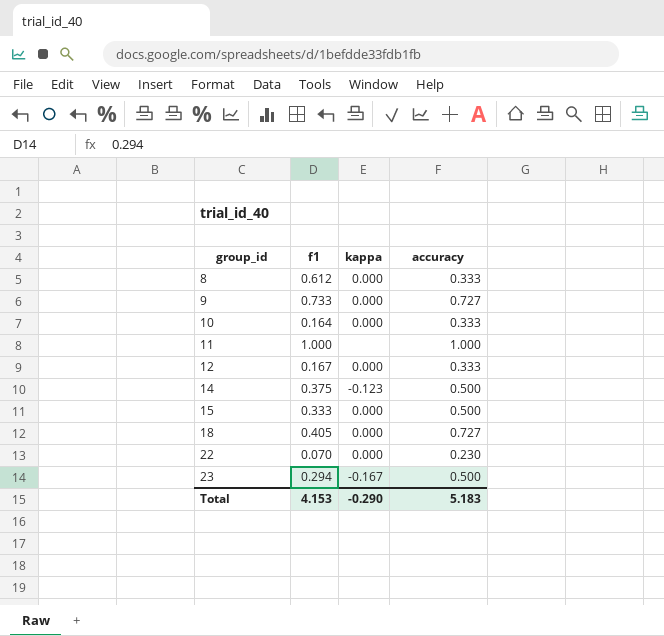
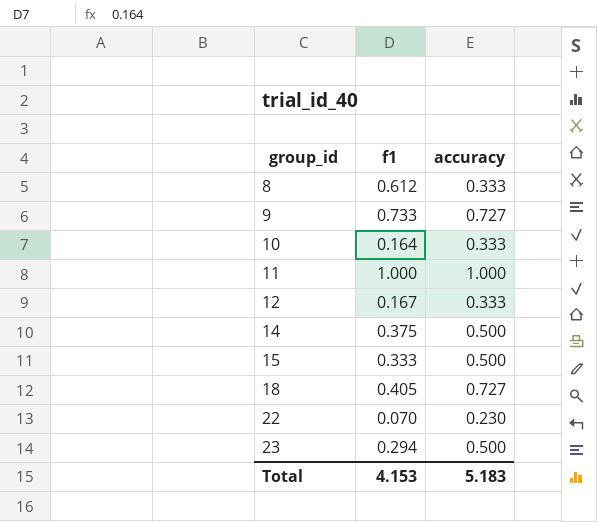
column kappa | position: 3 -> none

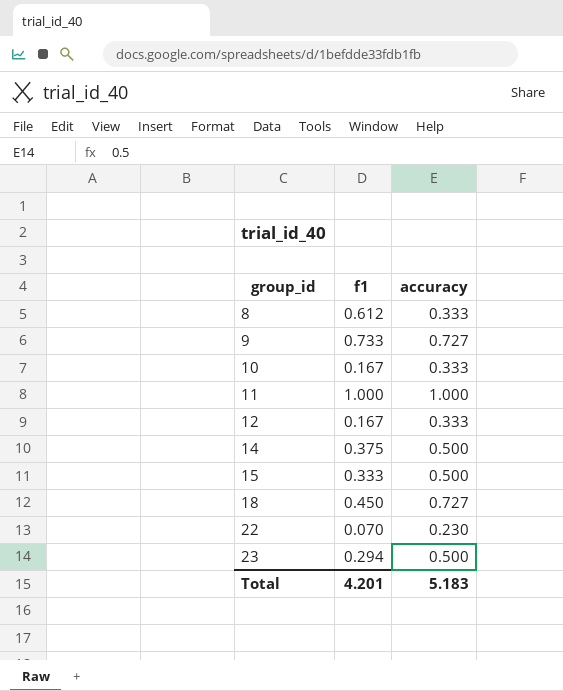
10 | f1: 0.164 -> 0.167
18 | f1: 0.405 -> 0.450
Total | f1: 4.153 -> 4.201

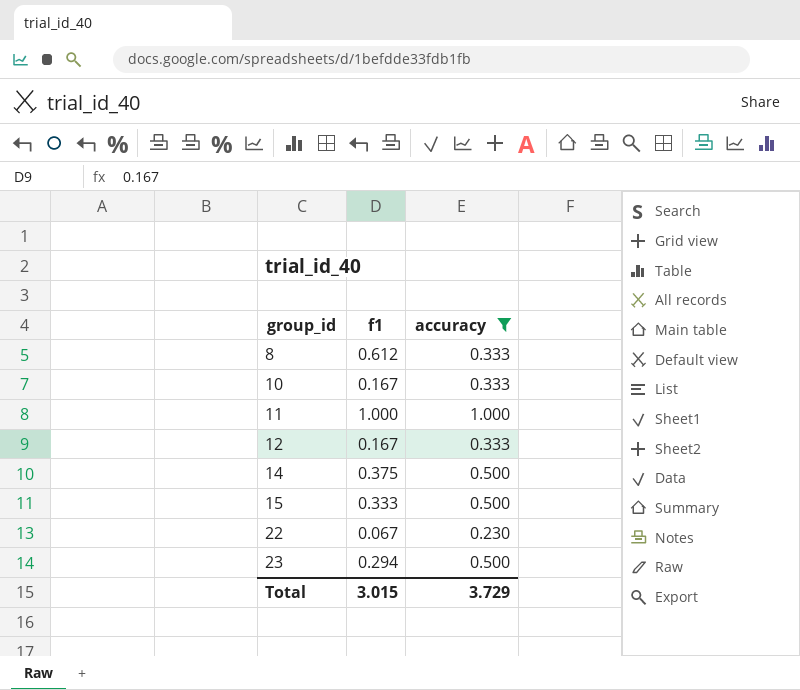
filter: none -> accuracy != 0.727
22 | f1: 0.070 -> 0.067
Total | f1: 4.201 -> 3.015
Total | accuracy: 5.183 -> 3.729

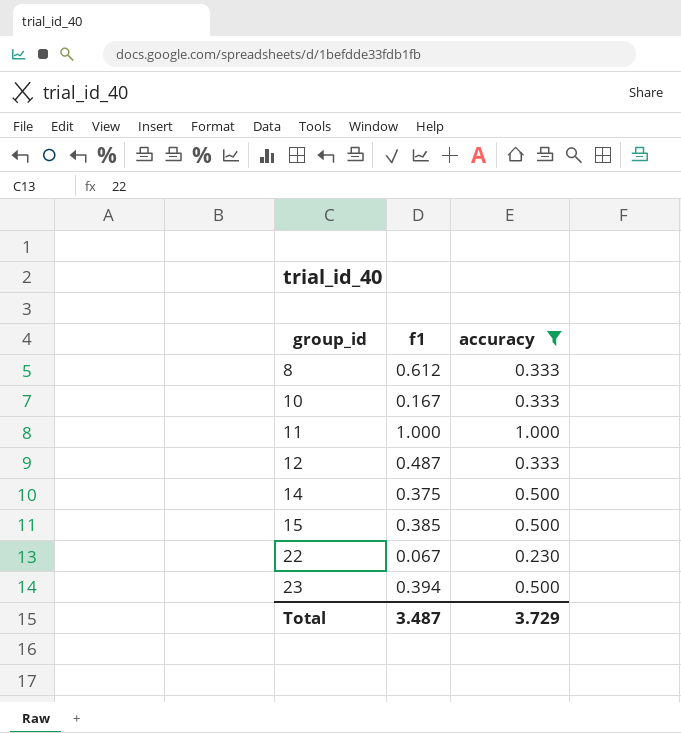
12 | f1: 0.167 -> 0.487
15 | f1: 0.333 -> 0.385
23 | f1: 0.294 -> 0.394
Total | f1: 3.015 -> 3.487

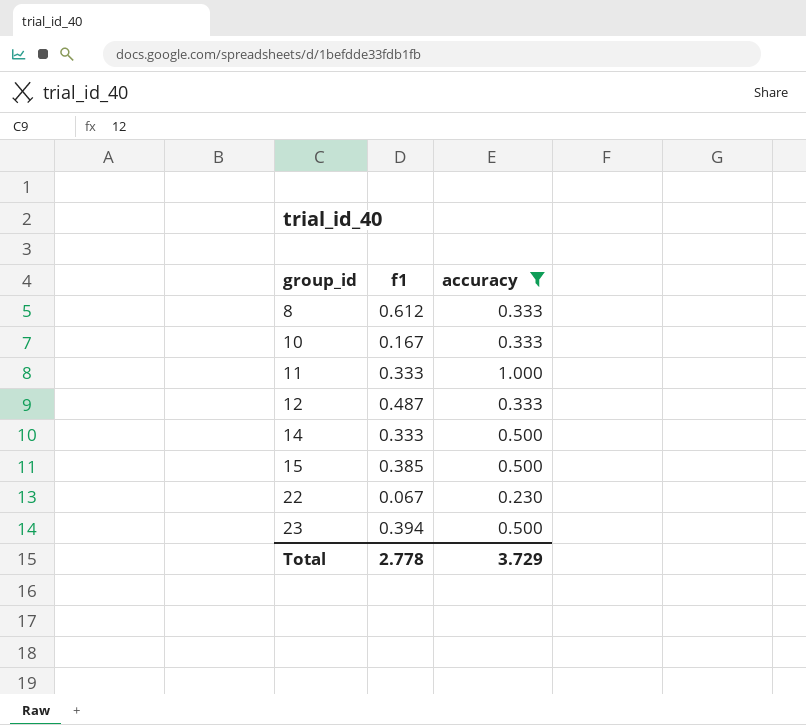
11 | f1: 1.000 -> 0.333
14 | f1: 0.375 -> 0.333
Total | f1: 3.487 -> 2.778

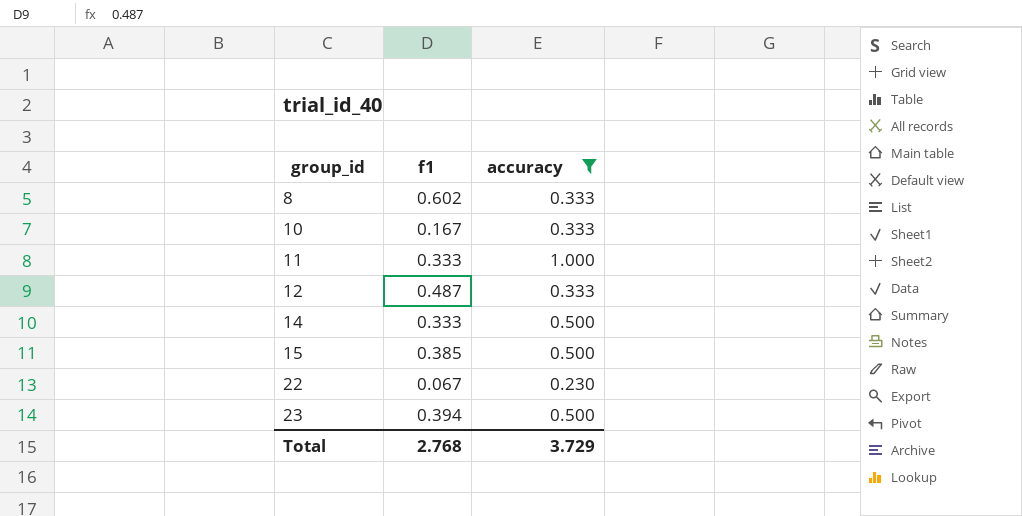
8 | f1: 0.612 -> 0.602
Total | f1: 2.778 -> 2.768

